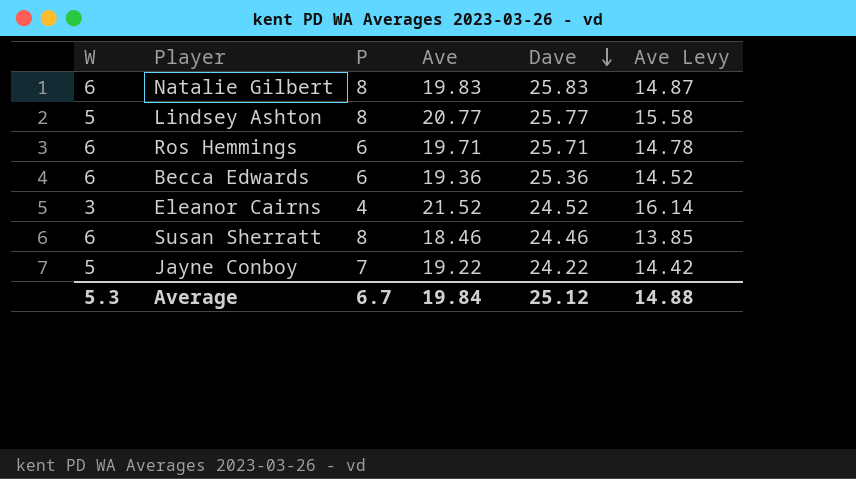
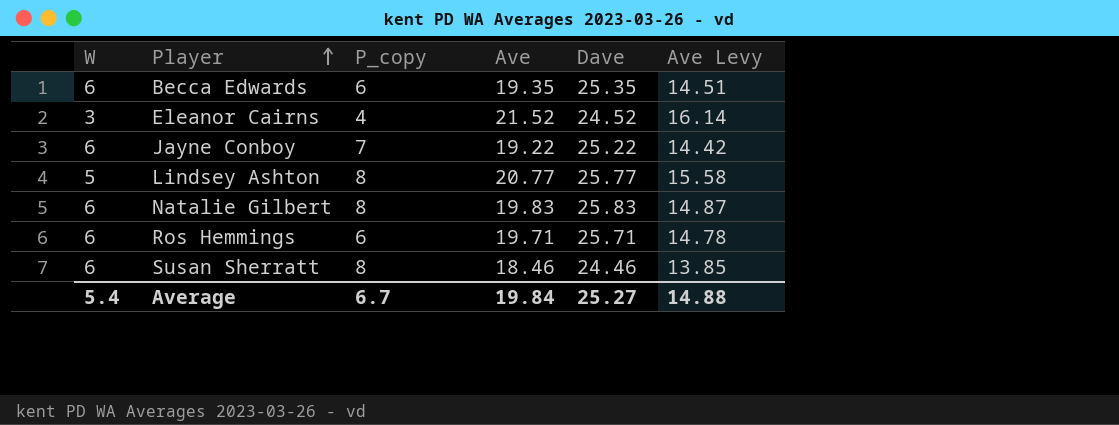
row order: Dave descending -> Player ascending
column name: P -> P_copy
Becca Edwards | Ave: 19.36 -> 19.35
Becca Edwards | Dave: 25.36 -> 25.35
Becca Edwards | Ave Levy: 14.52 -> 14.51
Jayne Conboy | W: 5 -> 6
Jayne Conboy | Dave: 24.22 -> 25.22
Average | W: 5.3 -> 5.4
Average | Dave: 25.12 -> 25.27

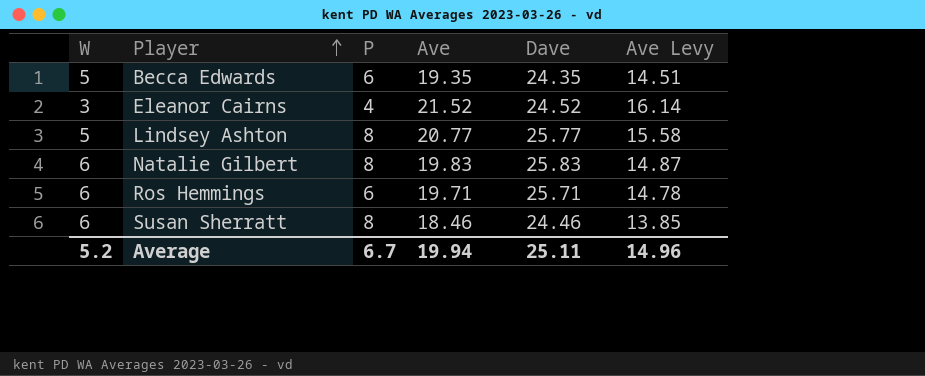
column name: P_copy -> P
row Jayne Conboy: 6 | 7 | 19.22 | 25.22 | 14.42 -> none
Becca Edwards | W: 6 -> 5
Becca Edwards | Dave: 25.35 -> 24.35
Average | W: 5.4 -> 5.2
Average | Ave: 19.84 -> 19.94
Average | Dave: 25.27 -> 25.11
Average | Ave Levy: 14.88 -> 14.96

